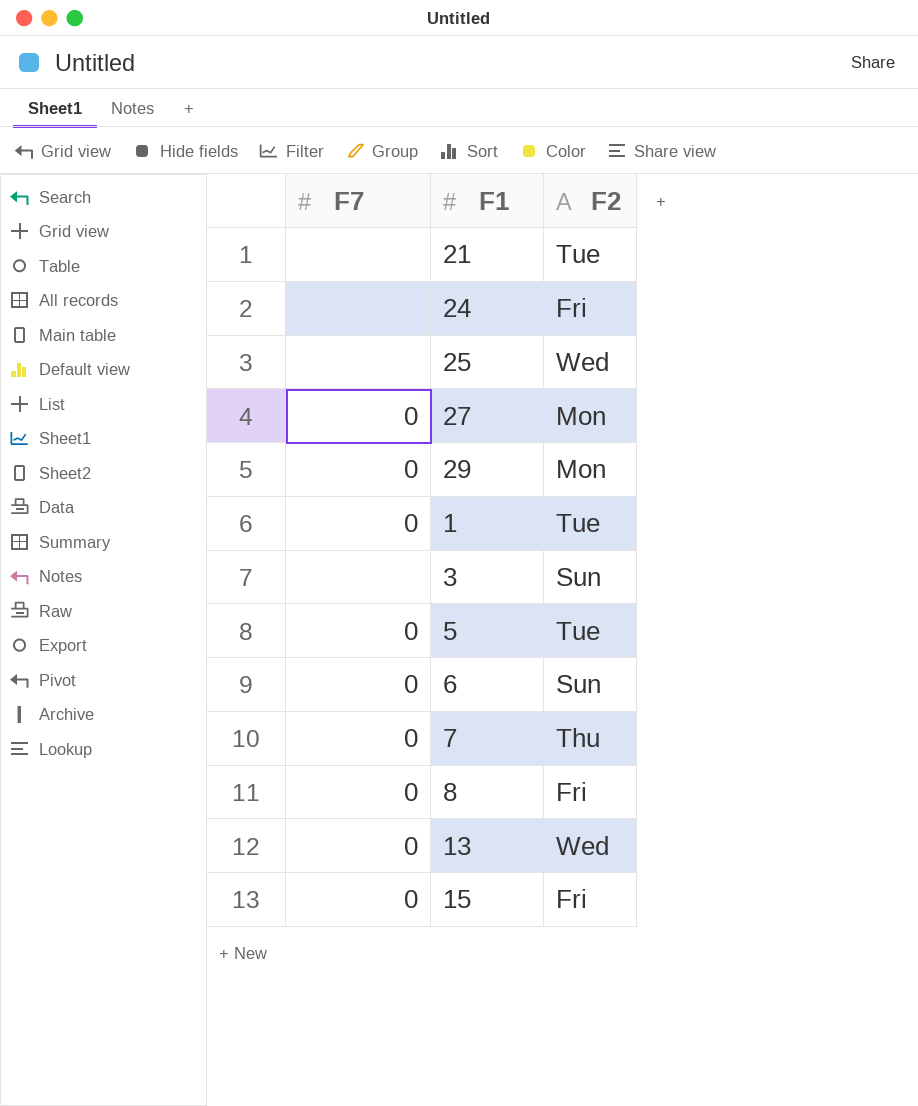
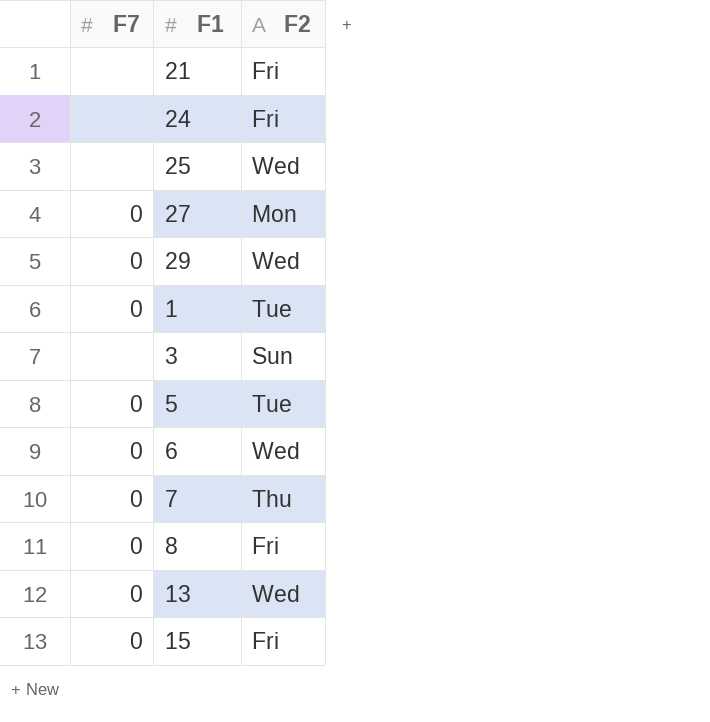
21 | F2: Tue -> Fri
29 | F2: Mon -> Wed
6 | F2: Sun -> Wed

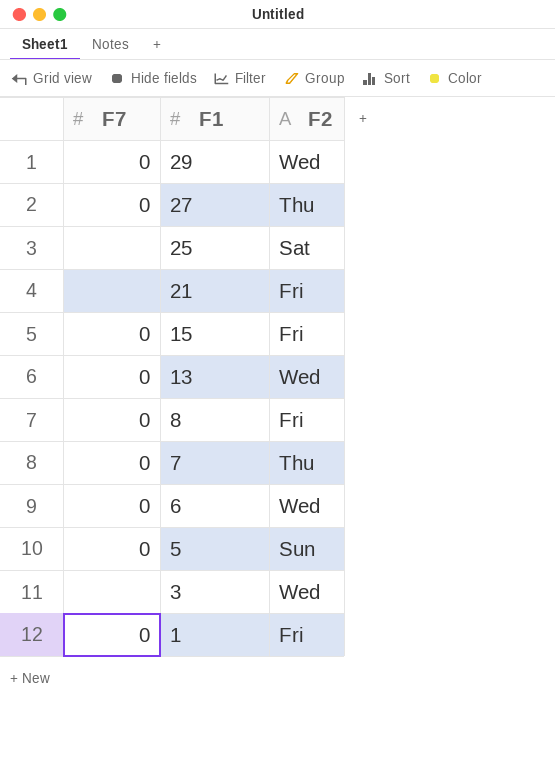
row order: none -> F1 descending
row 24: none | Fri -> none
27 | F2: Mon -> Thu
25 | F2: Wed -> Sat
5 | F2: Tue -> Sun
3 | F2: Sun -> Wed
1 | F2: Tue -> Fri

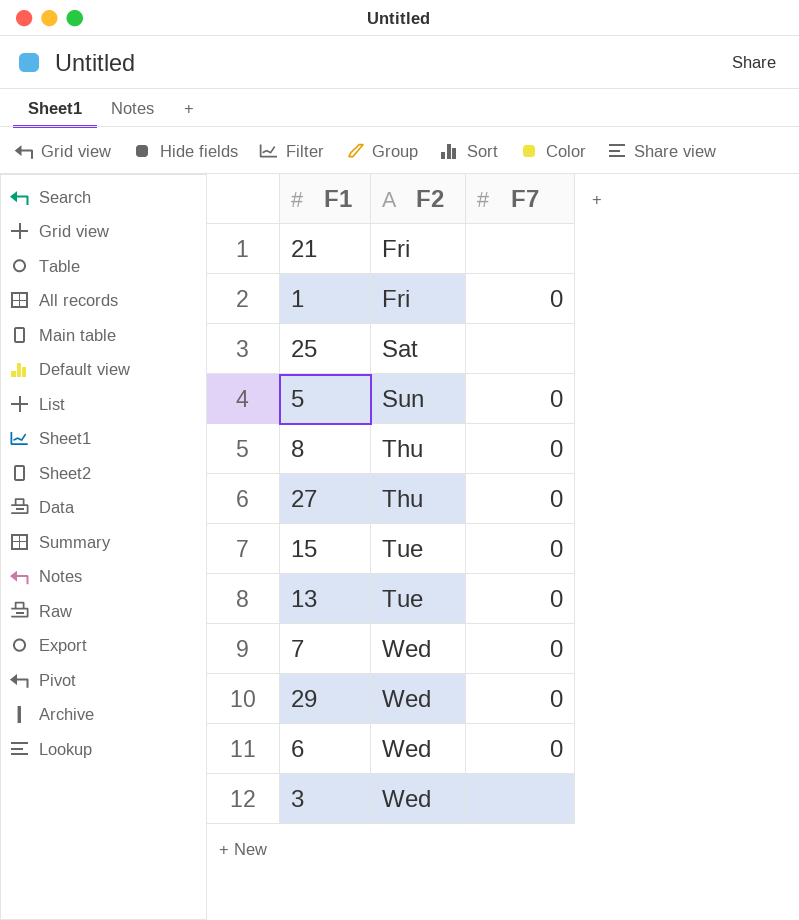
row order: F1 descending -> F2 ascending
column F7 | position: 1 -> 3
8 | F2: Fri -> Thu
15 | F2: Fri -> Tue
13 | F2: Wed -> Tue
7 | F2: Thu -> Wed

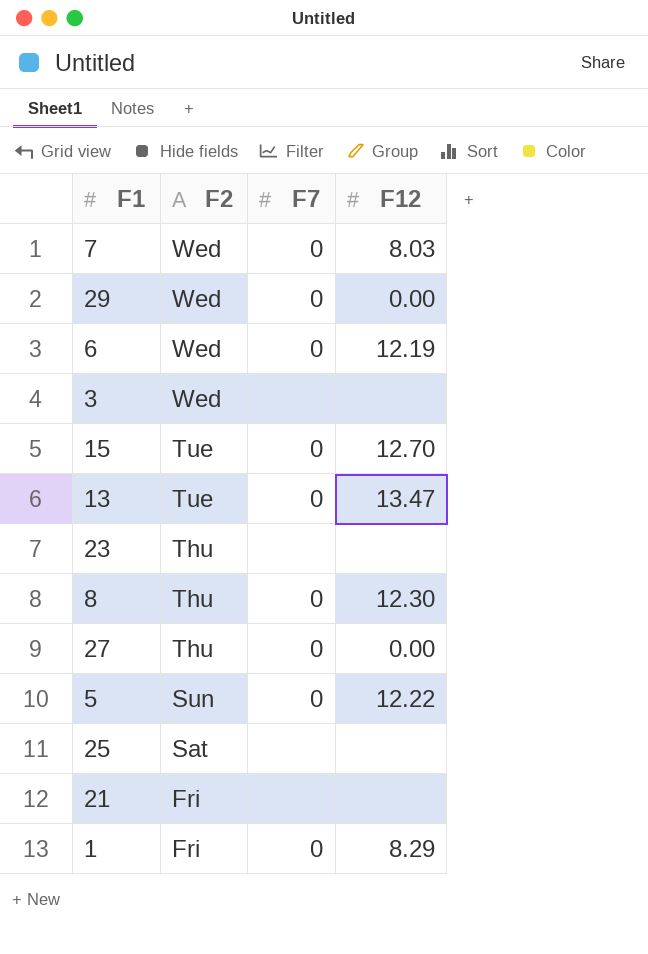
row order: F2 ascending -> F2 descending
column F12 | position: none -> 4
row 23: none -> Thu | none | none

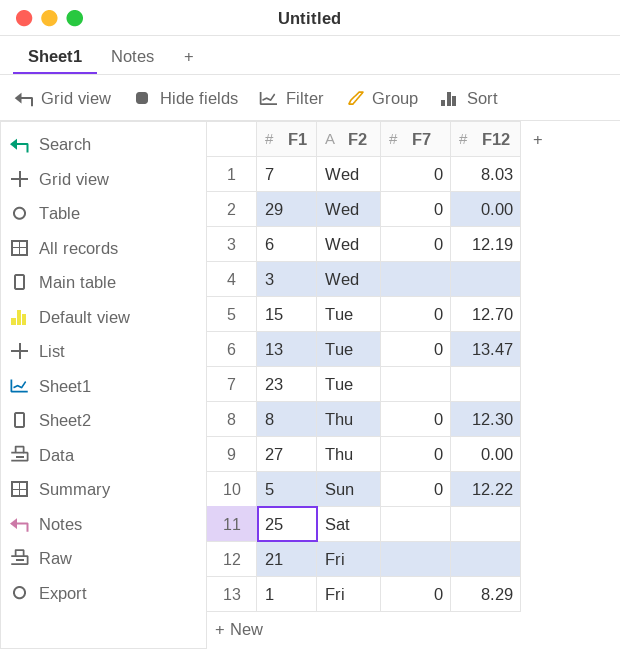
23 | F2: Thu -> Tue

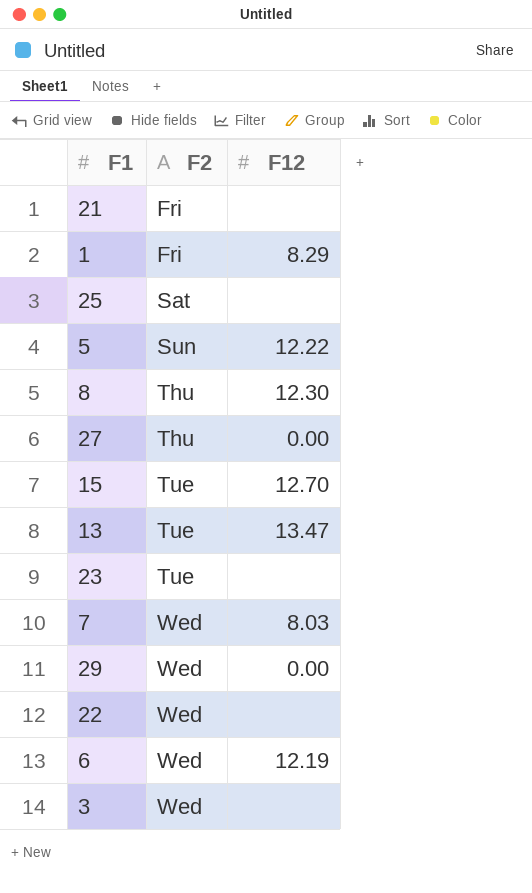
row order: F2 descending -> F2 ascending
column F7 | position: 3 -> none
row 22: none -> Wed | none

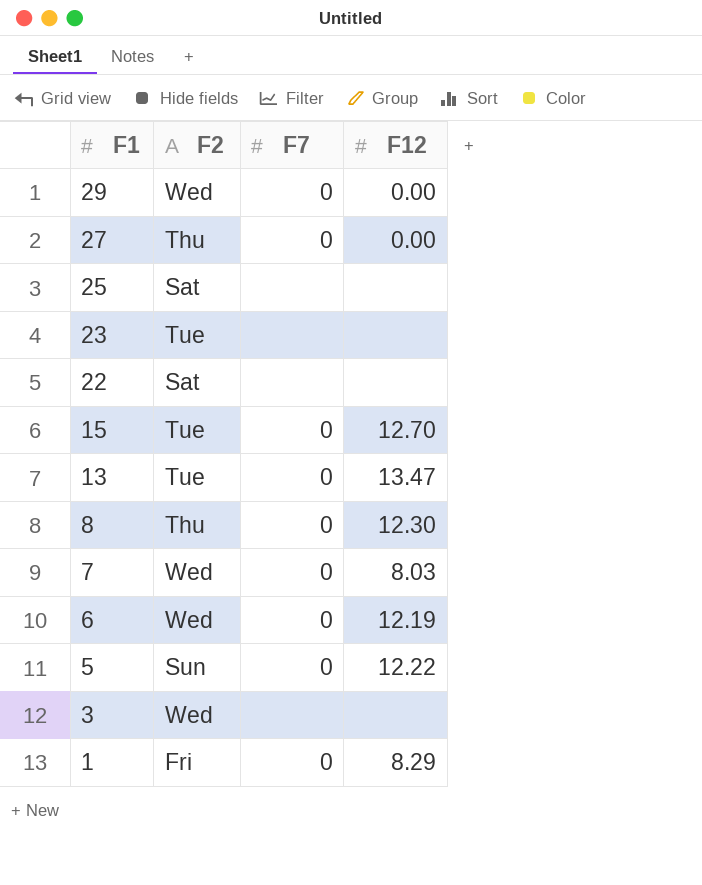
row order: F2 ascending -> F1 descending
column F7 | position: none -> 3
row 21: Fri | none -> none
22 | F2: Wed -> Sat

